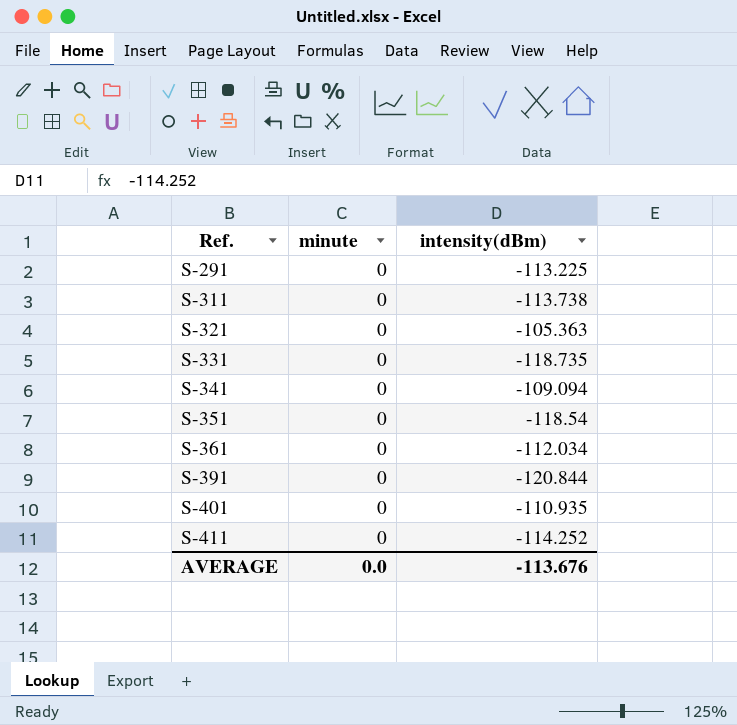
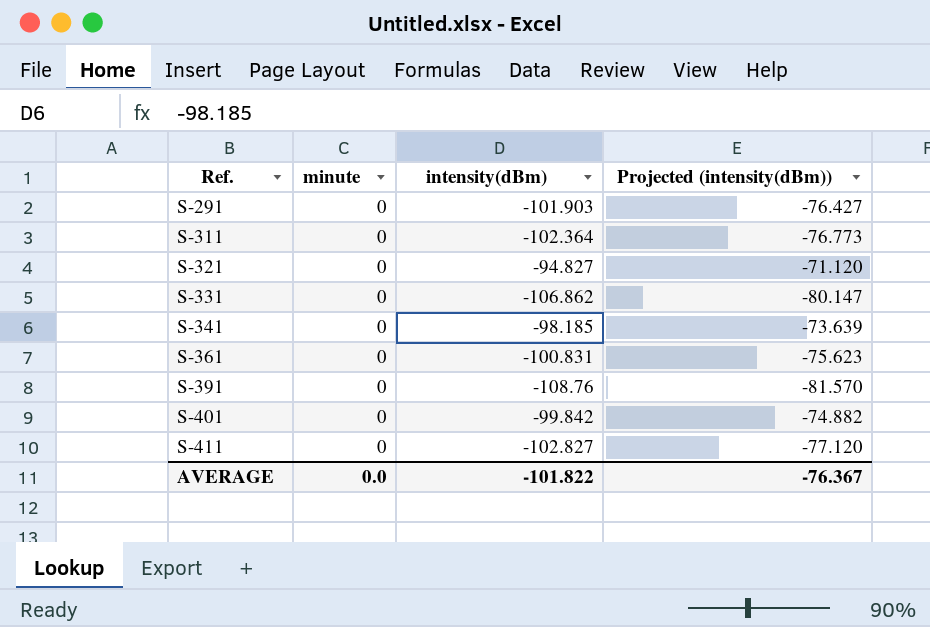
column Projected (intensity(dBm)) | formula: none -> [intensity(dBm)] * 0.75
row S-351: 0 | -118.54 -> none
S-291 | intensity(dBm): -113.225 -> -101.903
S-311 | intensity(dBm): -113.738 -> -102.364
S-321 | intensity(dBm): -105.363 -> -94.827
S-331 | intensity(dBm): -118.735 -> -106.862
S-341 | intensity(dBm): -109.094 -> -98.185
S-361 | intensity(dBm): -112.034 -> -100.831
S-391 | intensity(dBm): -120.844 -> -108.76
S-401 | intensity(dBm): -110.935 -> -99.842
S-411 | intensity(dBm): -114.252 -> -102.827
AVERAGE | intensity(dBm): -113.676 -> -101.822

